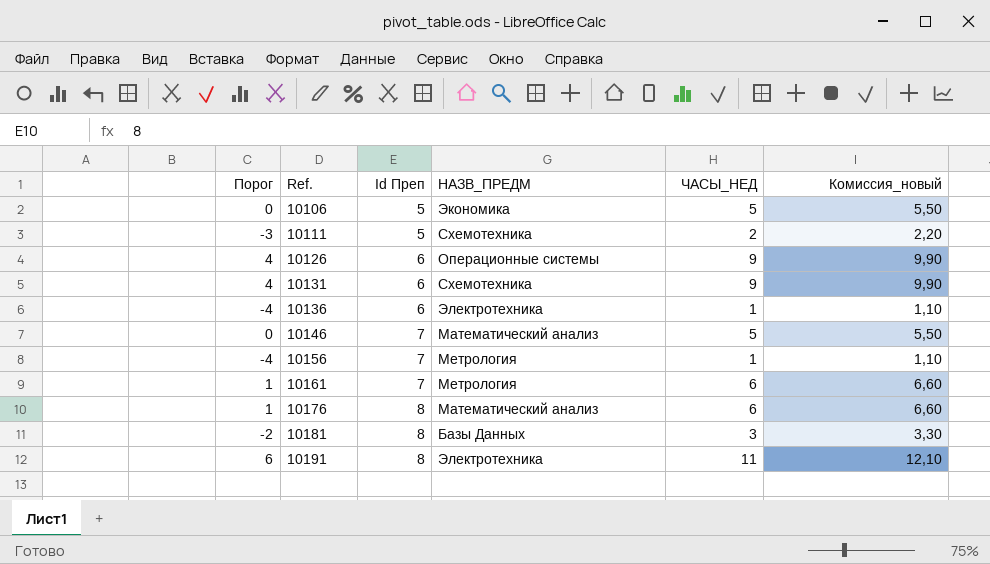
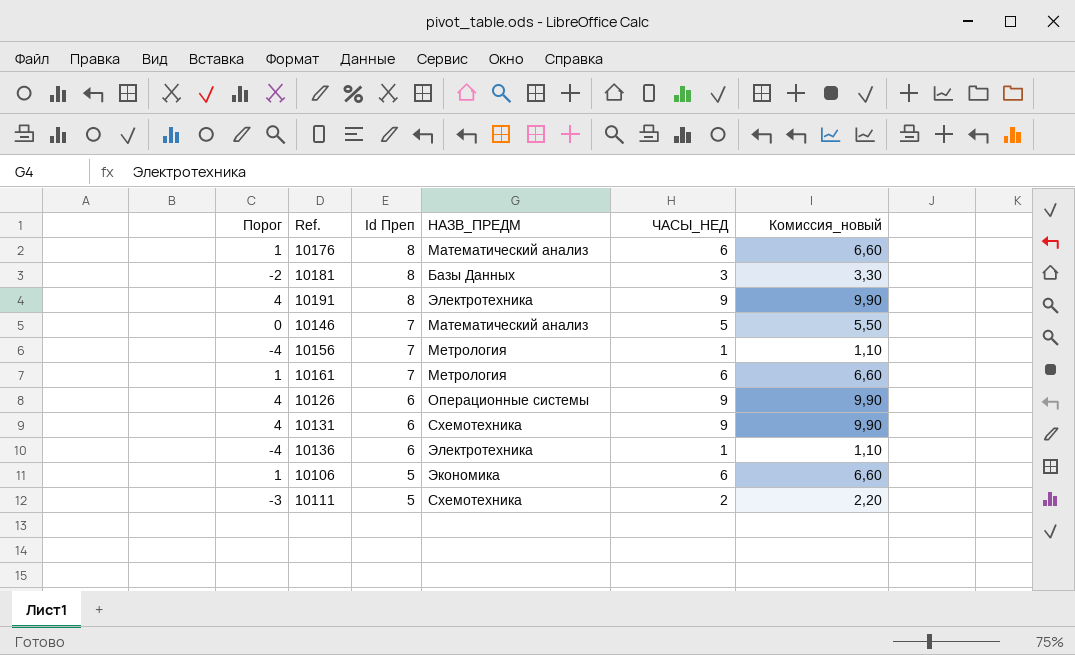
row order: Ref. ascending -> Id Преп descending
10191 | Порог: 6 -> 4
10191 | ЧАСЫ_НЕД: 11 -> 9
10191 | Комиссия_новый: 12,10 -> 9,90
10106 | Порог: 0 -> 1
10106 | ЧАСЫ_НЕД: 5 -> 6
10106 | Комиссия_новый: 5,50 -> 6,60

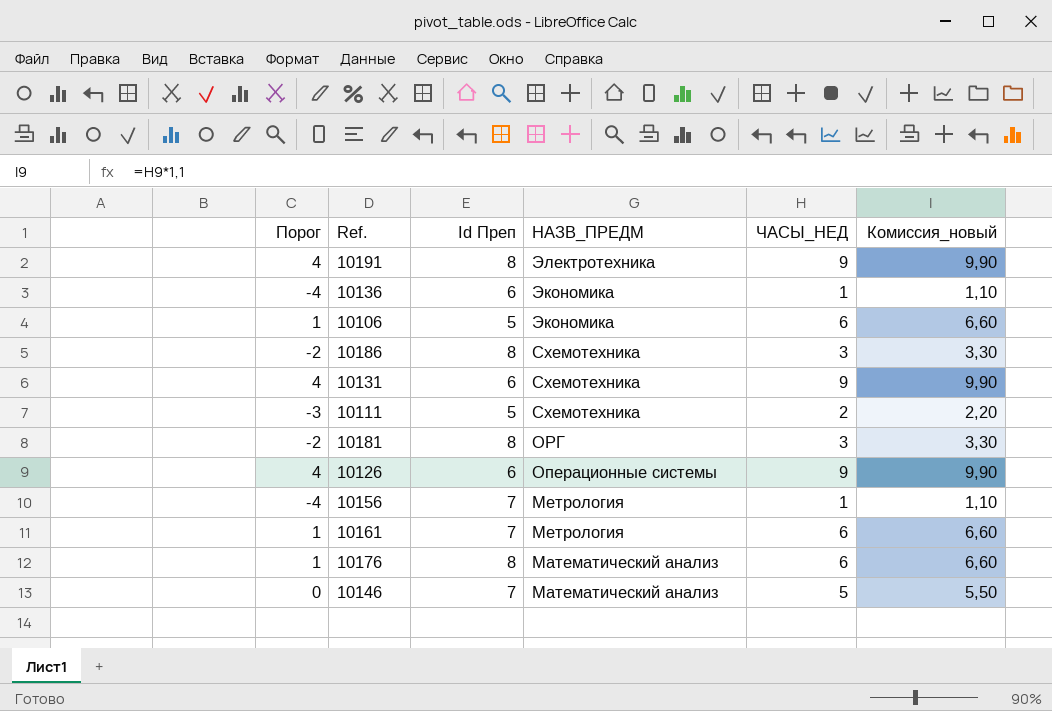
row order: Id Преп descending -> НАЗВ_ПРЕДМ descending
10136 | НАЗВ_ПРЕДМ: Электротехника -> Экономика
row 10186: none -> -2 | 8 | Схемотехника | 3 | 3,30
10181 | НАЗВ_ПРЕДМ: Базы Данных -> ОРГ

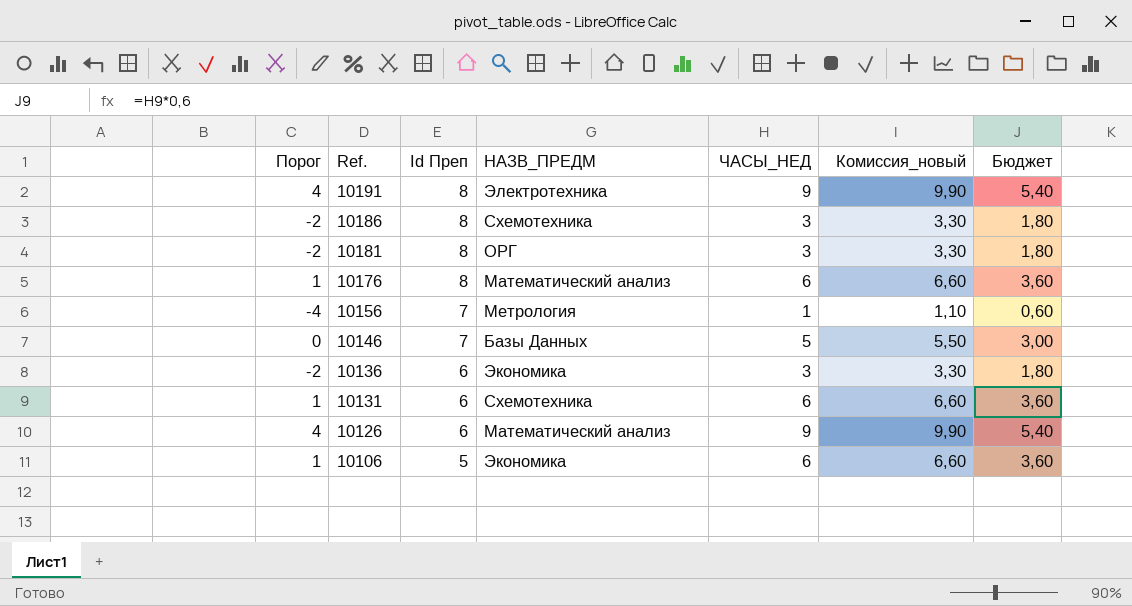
row order: НАЗВ_ПРЕДМ descending -> Ref. descending
column Бюджет | formula: none -> [ЧАСЫ_НЕД] * 0,6
row 10111: -3 | 5 | Схемотехника | 2 | 2,20 -> none
row 10161: 1 | 7 | Метрология | 6 | 6,60 -> none
10146 | НАЗВ_ПРЕДМ: Математический анализ -> Базы Данных
10136 | Порог: -4 -> -2
10136 | ЧАСЫ_НЕД: 1 -> 3
10136 | Комиссия_новый: 1,10 -> 3,30
10131 | Порог: 4 -> 1
10131 | ЧАСЫ_НЕД: 9 -> 6
10131 | Комиссия_новый: 9,90 -> 6,60
10126 | НАЗВ_ПРЕДМ: Операционные системы -> Математический анализ

